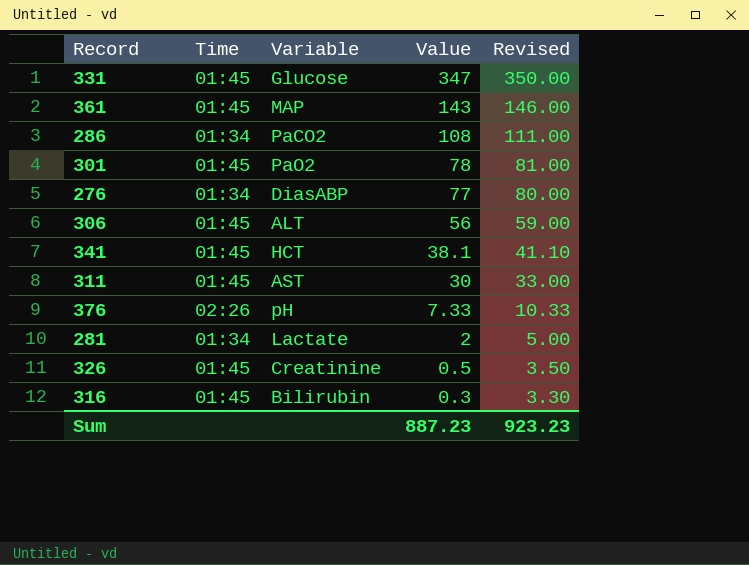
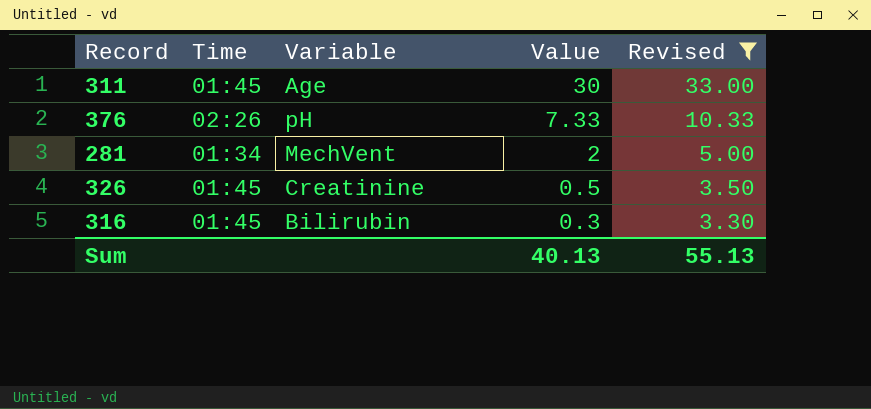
filter: none -> Revised <= 33.00
311 | Variable: AST -> Age
281 | Variable: Lactate -> MechVent
Sum | Value: 887.23 -> 40.13
Sum | Revised: 923.23 -> 55.13

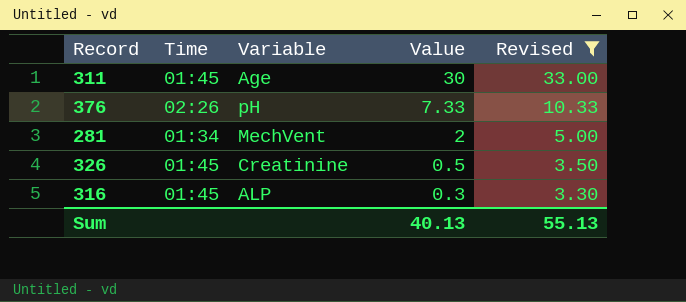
316 | Variable: Bilirubin -> ALP

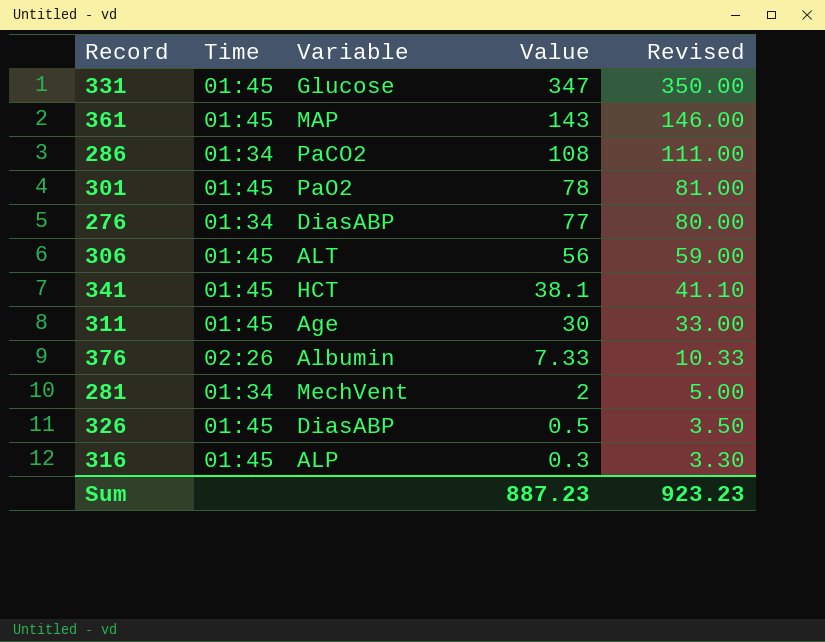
filter: Revised <= 33.00 -> none
376 | Variable: pH -> Albumin
326 | Variable: Creatinine -> DiasABP
Sum | Value: 40.13 -> 887.23
Sum | Revised: 55.13 -> 923.23

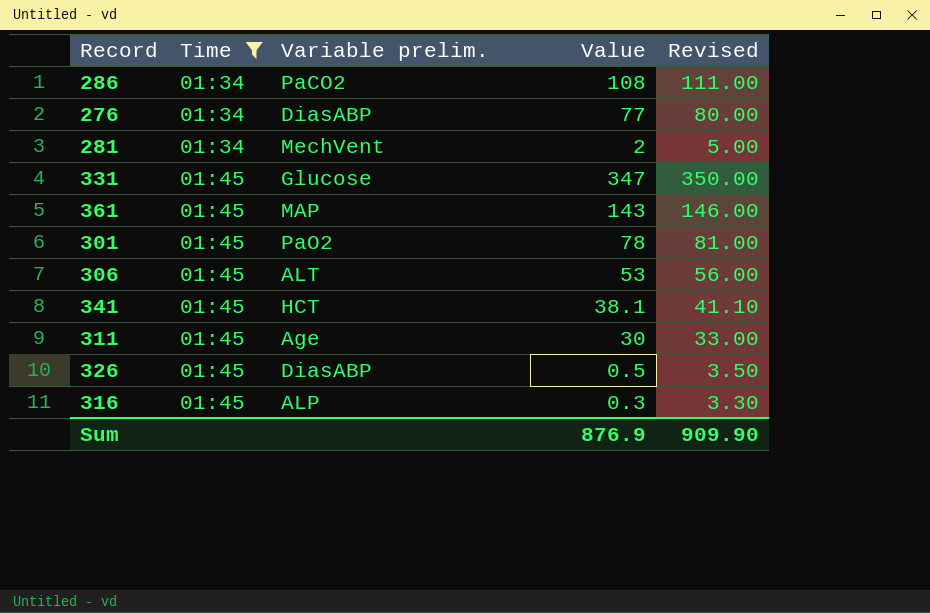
filter: none -> Time != 02:26
row order: Value descending -> Time ascending
column name: Variable -> Variable prelim.
306 | Value: 56 -> 53
306 | Revised: 59.00 -> 56.00
Sum | Value: 887.23 -> 876.9
Sum | Revised: 923.23 -> 909.90

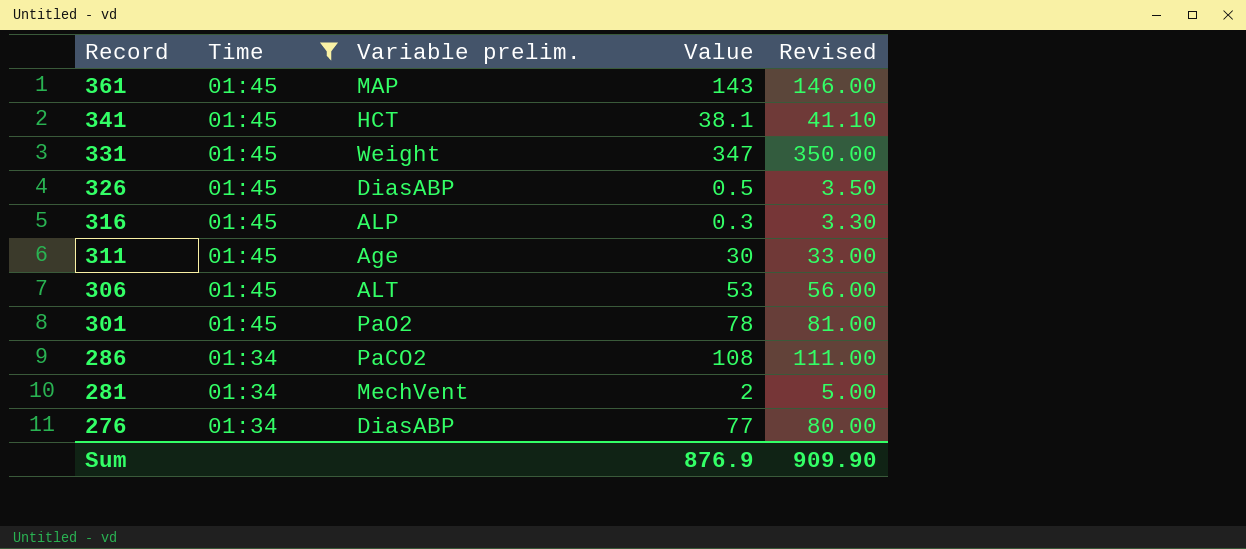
row order: Time ascending -> Record descending
331 | Variable prelim.: Glucose -> Weight

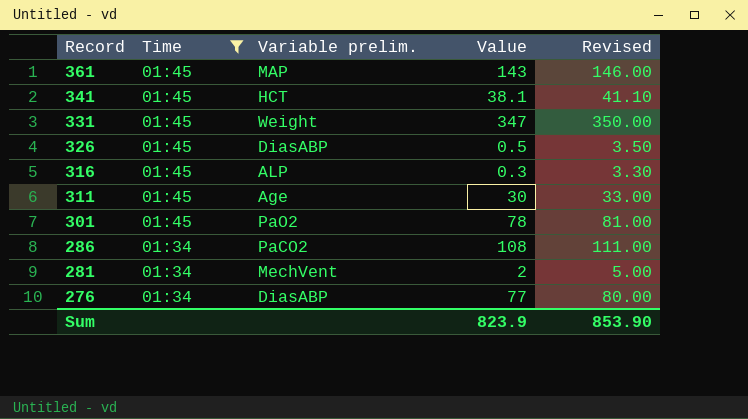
row 306: 01:45 | ALT | 53 | 56.00 -> none
Sum | Value: 876.9 -> 823.9
Sum | Revised: 909.90 -> 853.90

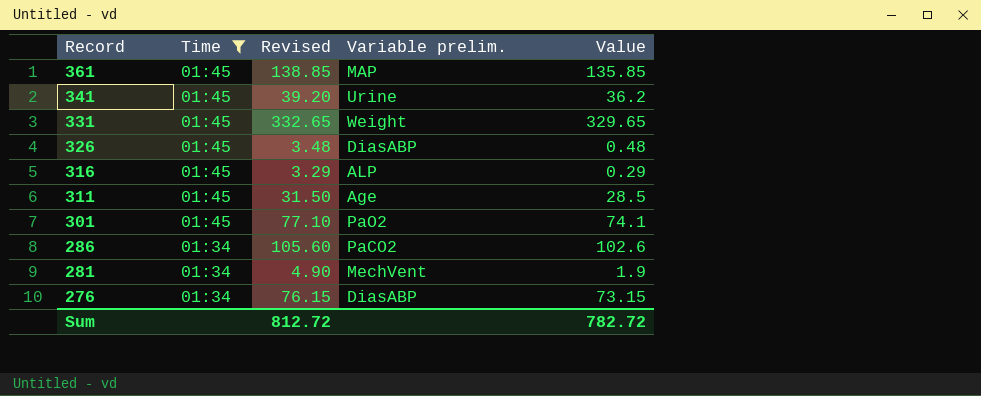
column Revised | position: 5 -> 3
361 | Revised: 146.00 -> 138.85
361 | Value: 143 -> 135.85
341 | Revised: 41.10 -> 39.20
341 | Variable prelim.: HCT -> Urine
341 | Value: 38.1 -> 36.2
331 | Revised: 350.00 -> 332.65
331 | Value: 347 -> 329.65
326 | Revised: 3.50 -> 3.48
326 | Value: 0.5 -> 0.48
316 | Revised: 3.30 -> 3.29
316 | Value: 0.3 -> 0.29
311 | Revised: 33.00 -> 31.50
311 | Value: 30 -> 28.5
301 | Revised: 81.00 -> 77.10
301 | Value: 78 -> 74.1
286 | Revised: 111.00 -> 105.60
286 | Value: 108 -> 102.6
281 | Revised: 5.00 -> 4.90
281 | Value: 2 -> 1.9
276 | Revised: 80.00 -> 76.15
276 | Value: 77 -> 73.15
Sum | Revised: 853.90 -> 812.72
Sum | Value: 823.9 -> 782.72

